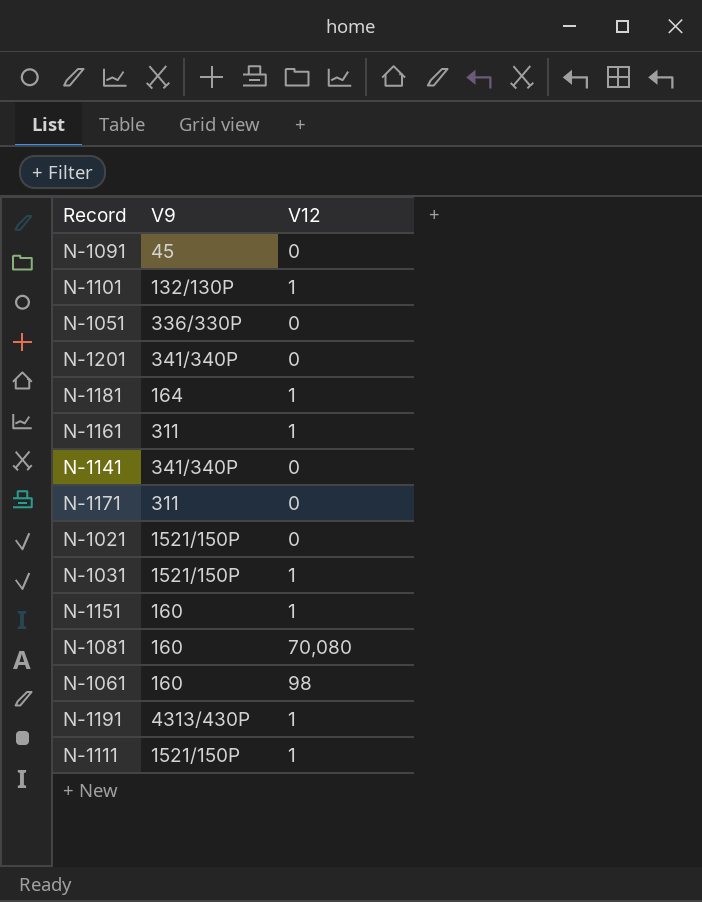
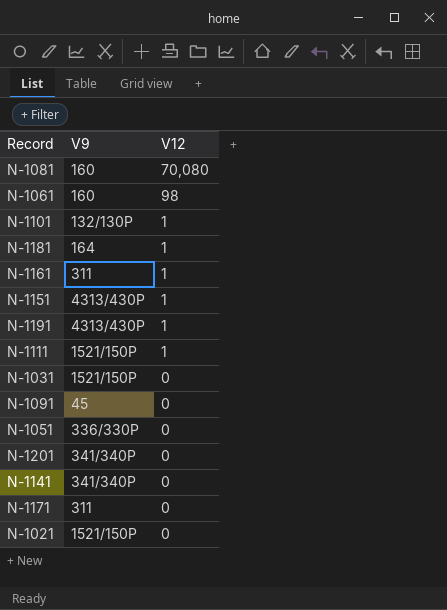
row order: none -> V12 descending
N-1151 | V9: 160 -> 4313/430P
N-1031 | V12: 1 -> 0

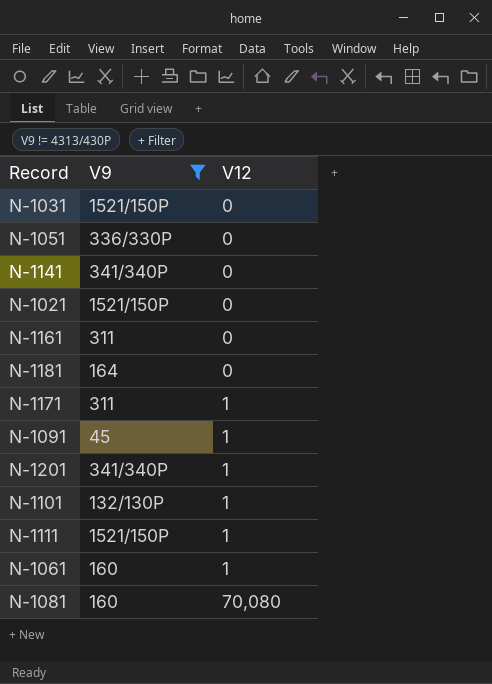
filter: none -> V9 != 4313/430P
row order: V12 descending -> V12 ascending
N-1161 | V12: 1 -> 0
N-1181 | V12: 1 -> 0
N-1171 | V12: 0 -> 1
N-1091 | V12: 0 -> 1
N-1201 | V12: 0 -> 1
N-1061 | V12: 98 -> 1

